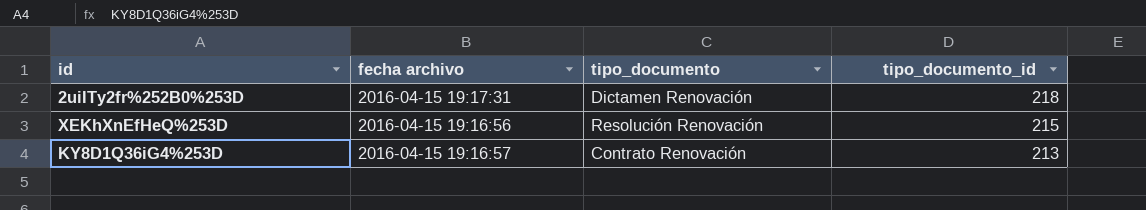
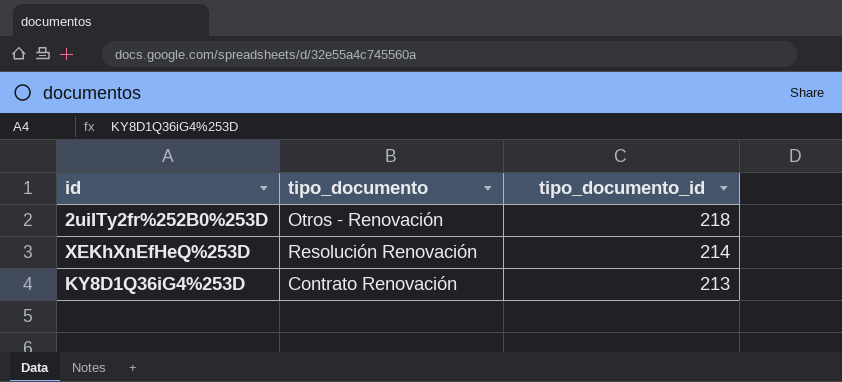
column fecha archivo | position: 2 -> none
2uiITy2fr%252B0%253D | tipo_documento: Dictamen Renovación -> Otros - Renovación
XEKhXnEfHeQ%253D | tipo_documento_id: 215 -> 214

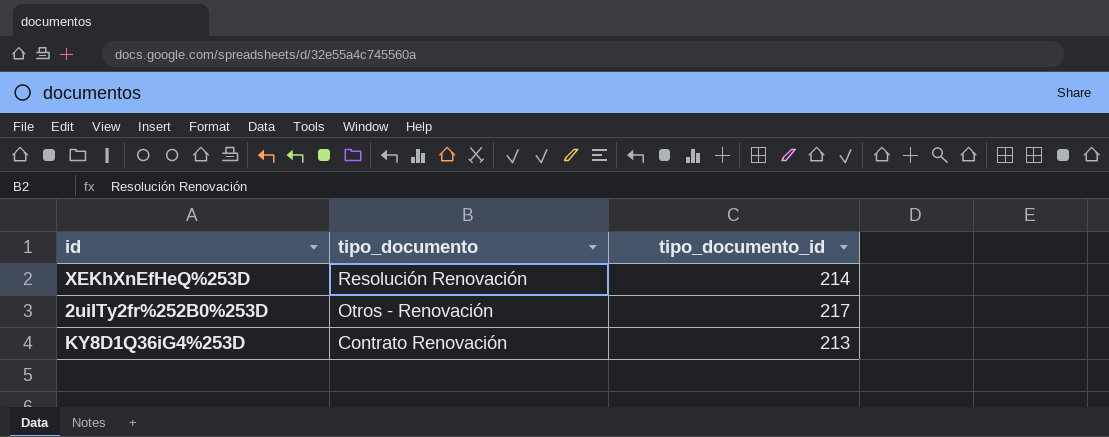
row order: tipo_documento_id descending -> tipo_documento descending
2uiITy2fr%252B0%253D | tipo_documento_id: 218 -> 217

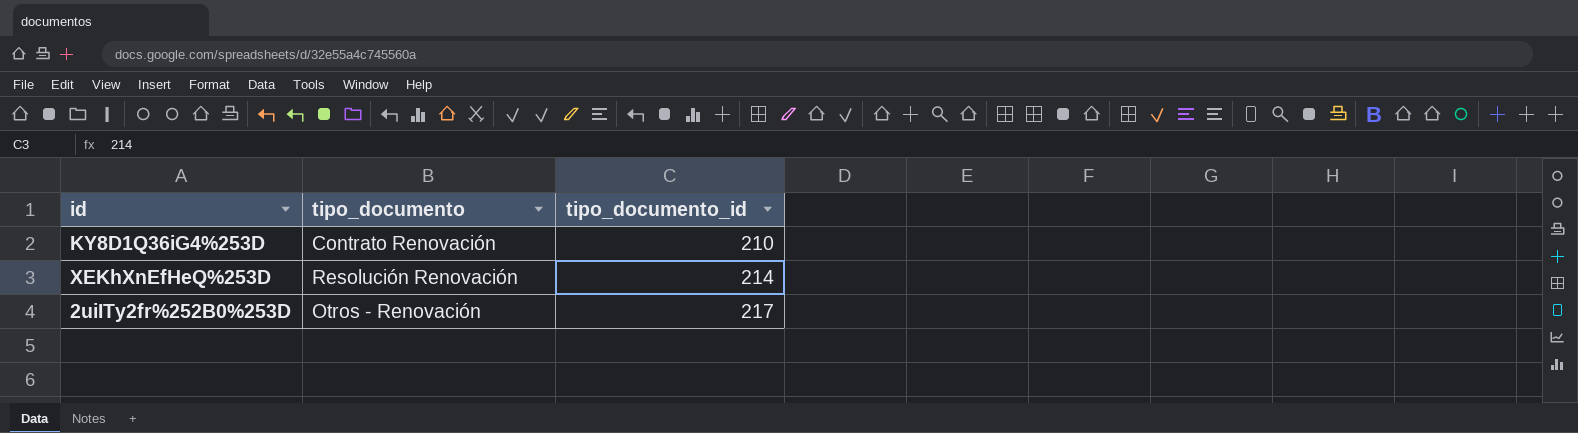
row order: tipo_documento descending -> tipo_documento_id ascending
KY8D1Q36iG4%253D | tipo_documento_id: 213 -> 210

